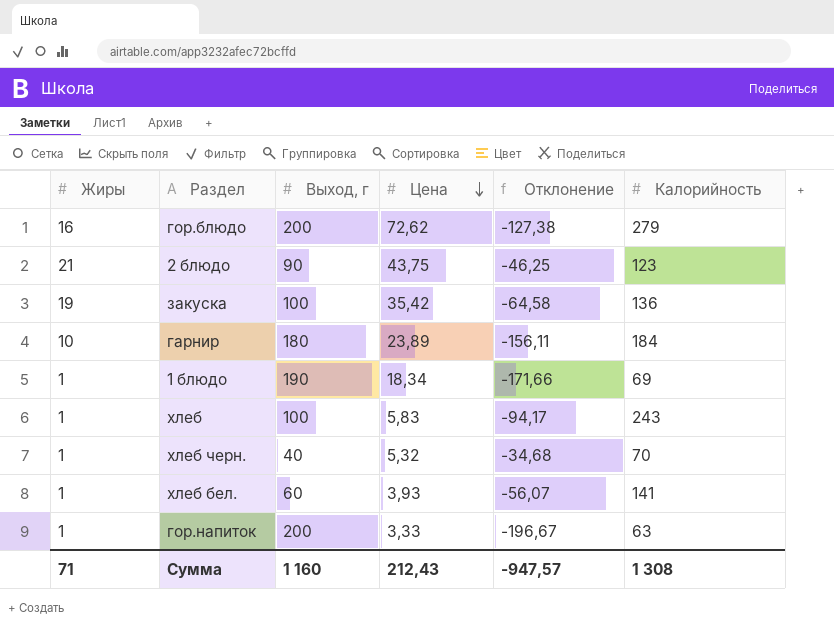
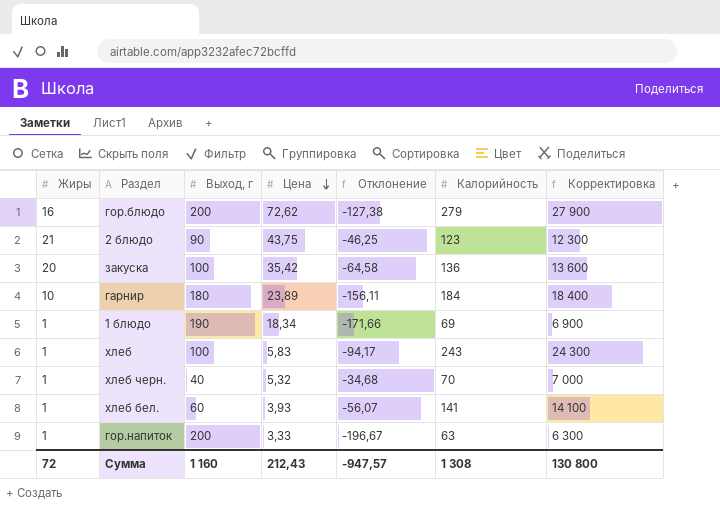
column Корректировка | formula: none -> [Калорийность] * 100
закуска | Жиры: 19 -> 20
Сумма | Жиры: 71 -> 72

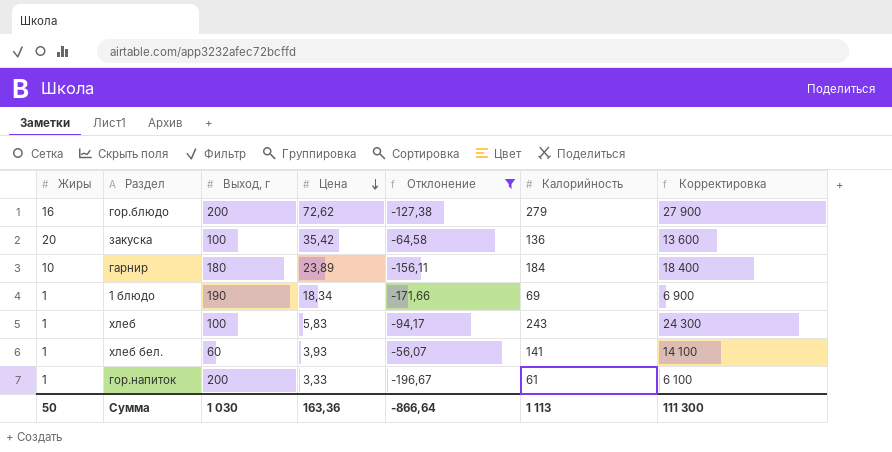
filter: none -> Отклонение <= -56,07
гор.напиток | Калорийность: 63 -> 61
гор.напиток | Корректировка: 6 300 -> 6 100
Сумма | Жиры: 72 -> 50
Сумма | Выход, г: 1 160 -> 1 030
Сумма | Цена: 212,43 -> 163,36
Сумма | Отклонение: -947,57 -> -866,64
Сумма | Калорийность: 1 308 -> 1 113
Сумма | Корректировка: 130 800 -> 111 300

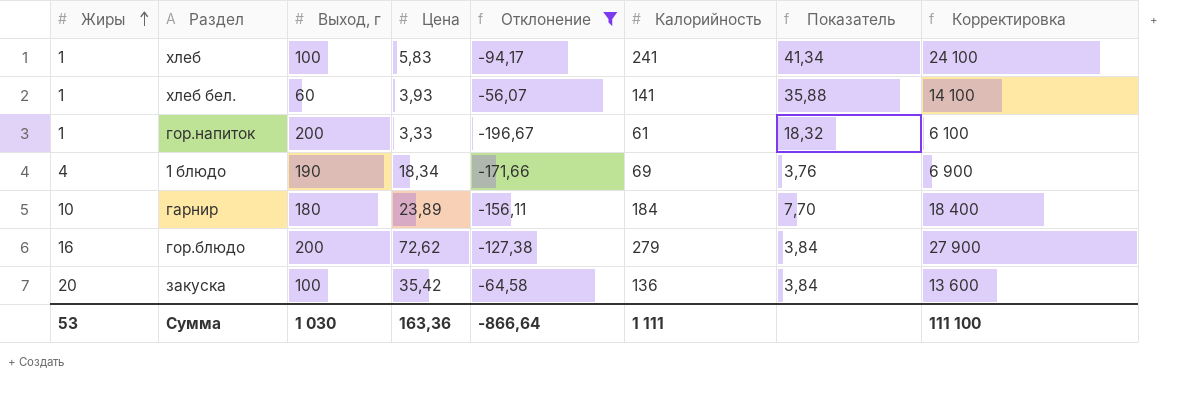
row order: Цена descending -> Жиры ascending
column Показатель | formula: none -> [Калорийность] / [Цена]
хлеб | Калорийность: 243 -> 241
хлеб | Корректировка: 24 300 -> 24 100
1 блюдо | Жиры: 1 -> 4
Сумма | Жиры: 50 -> 53
Сумма | Калорийность: 1 113 -> 1 111
Сумма | Корректировка: 111 300 -> 111 100

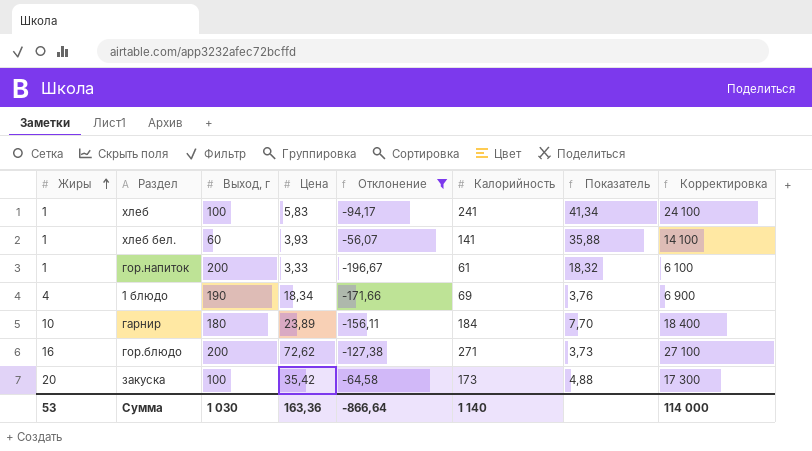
гор.блюдо | Калорийность: 279 -> 271
гор.блюдо | Показатель: 3,84 -> 3,73
гор.блюдо | Корректировка: 27 900 -> 27 100
закуска | Калорийность: 136 -> 173
закуска | Показатель: 3,84 -> 4,88
закуска | Корректировка: 13 600 -> 17 300
Сумма | Калорийность: 1 111 -> 1 140
Сумма | Корректировка: 111 100 -> 114 000

